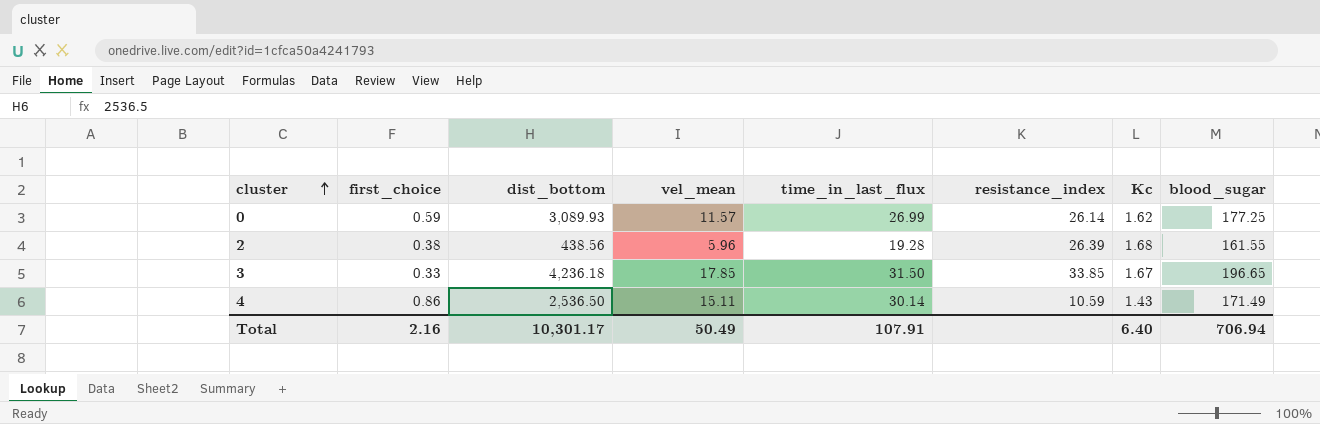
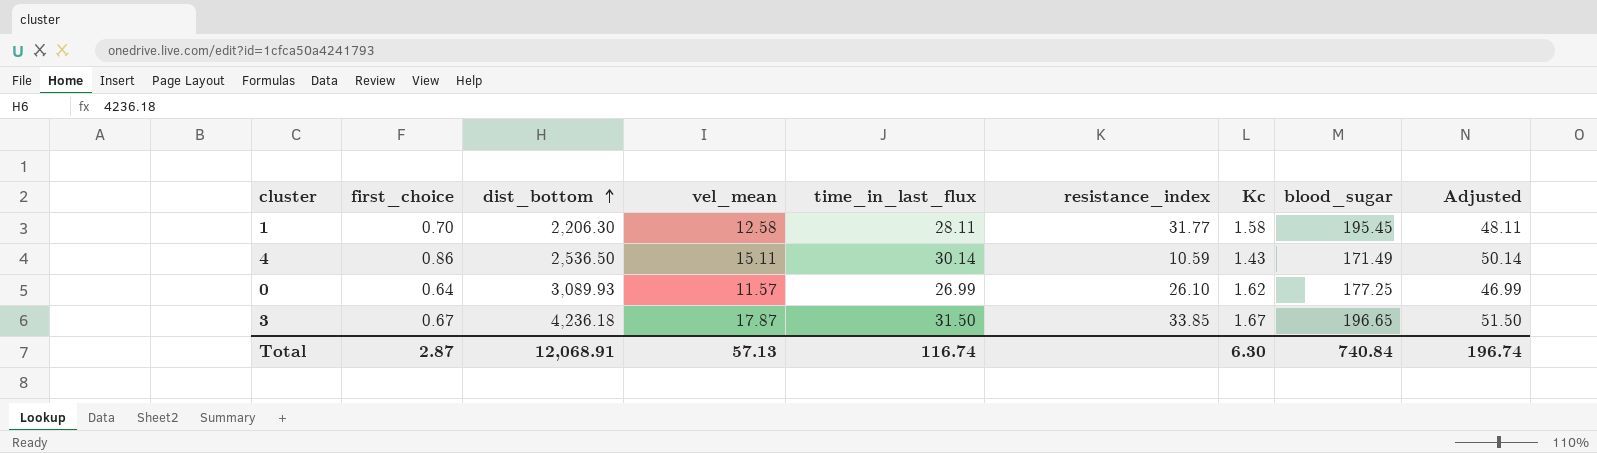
row order: cluster ascending -> dist_bottom ascending
column Adjusted | formula: none -> [time_in_last_flux] + 20
row 2: 0.38 | 438.56 | 5.96 | 19.28 | 26.39 | 1.68 | 161.55 -> none
row 1: none -> 0.70 | 2,206.30 | 12.58 | 28.11 | 31.77 | 1.58 | 195.45 | 48.11
0 | first_choice: 0.59 -> 0.64
0 | resistance_index: 26.14 -> 26.10
3 | first_choice: 0.33 -> 0.67
3 | vel_mean: 17.85 -> 17.87
Total | first_choice: 2.16 -> 2.87
Total | dist_bottom: 10,301.17 -> 12,068.91
Total | vel_mean: 50.49 -> 57.13
Total | time_in_last_flux: 107.91 -> 116.74
Total | Kc: 6.40 -> 6.30
Total | blood_sugar: 706.94 -> 740.84

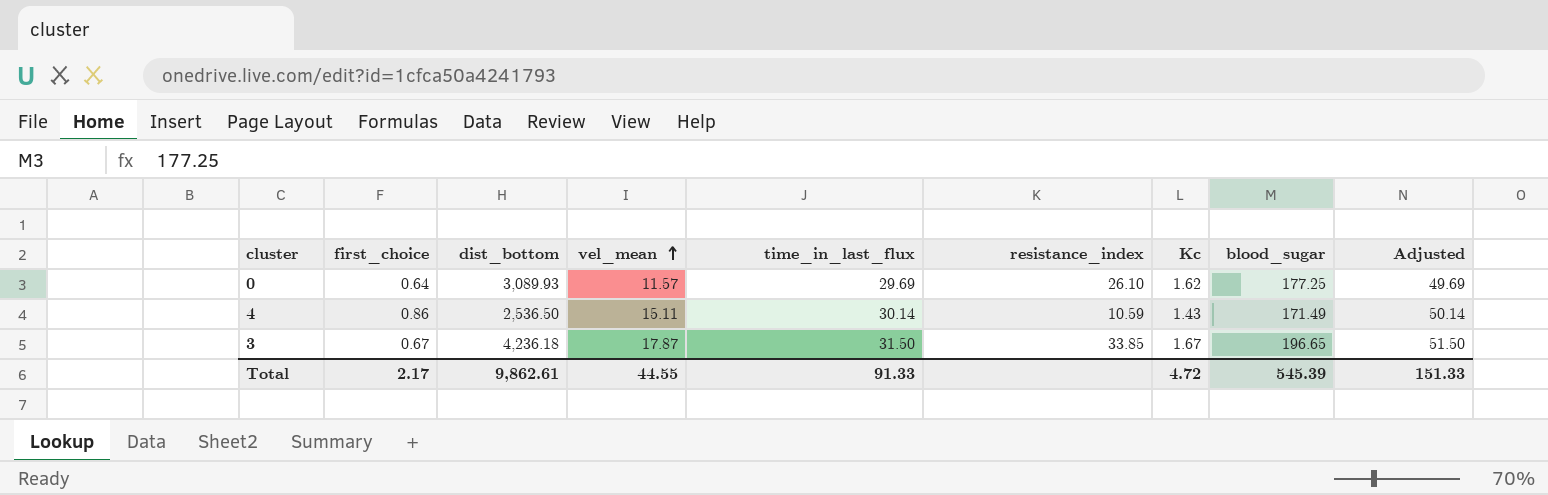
row order: dist_bottom ascending -> vel_mean ascending
row 1: 0.70 | 2,206.30 | 12.58 | 28.11 | 31.77 | 1.58 | 195.45 | 48.11 -> none
0 | time_in_last_flux: 26.99 -> 29.69
0 | Adjusted: 46.99 -> 49.69
Total | first_choice: 2.87 -> 2.17
Total | dist_bottom: 12,068.91 -> 9,862.61
Total | vel_mean: 57.13 -> 44.55
Total | time_in_last_flux: 116.74 -> 91.33
Total | Kc: 6.30 -> 4.72
Total | blood_sugar: 740.84 -> 545.39
Total | Adjusted: 196.74 -> 151.33

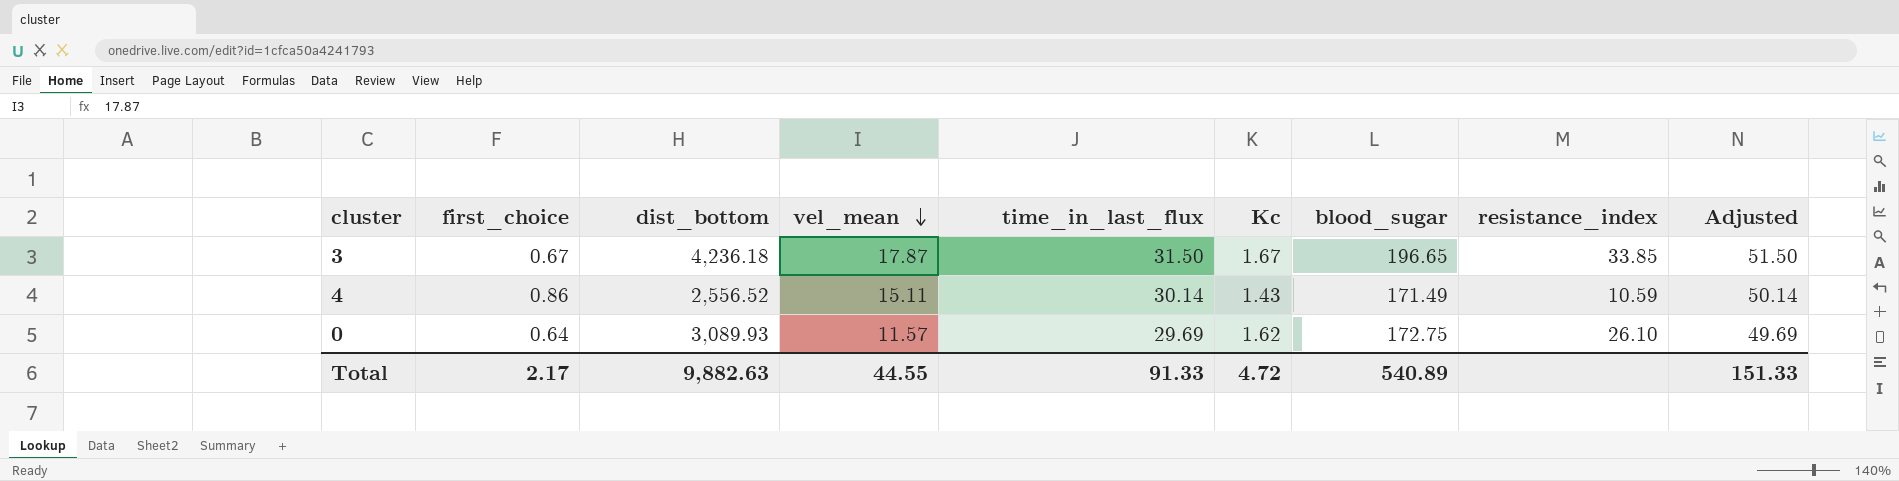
row order: vel_mean ascending -> vel_mean descending
column resistance_index | position: 6 -> 8
4 | dist_bottom: 2,536.50 -> 2,556.52
0 | blood_sugar: 177.25 -> 172.75
Total | dist_bottom: 9,862.61 -> 9,882.63
Total | blood_sugar: 545.39 -> 540.89

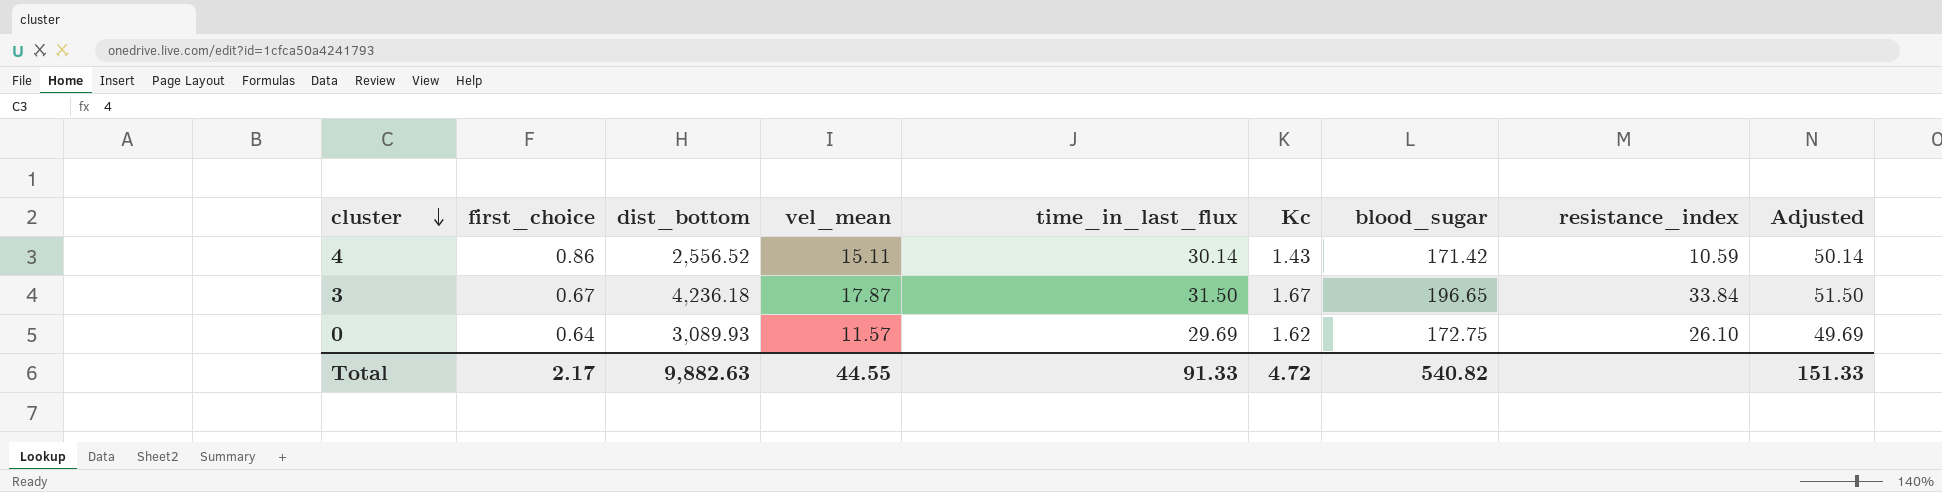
row order: vel_mean descending -> cluster descending
4 | blood_sugar: 171.49 -> 171.42
3 | resistance_index: 33.85 -> 33.84
Total | blood_sugar: 540.89 -> 540.82

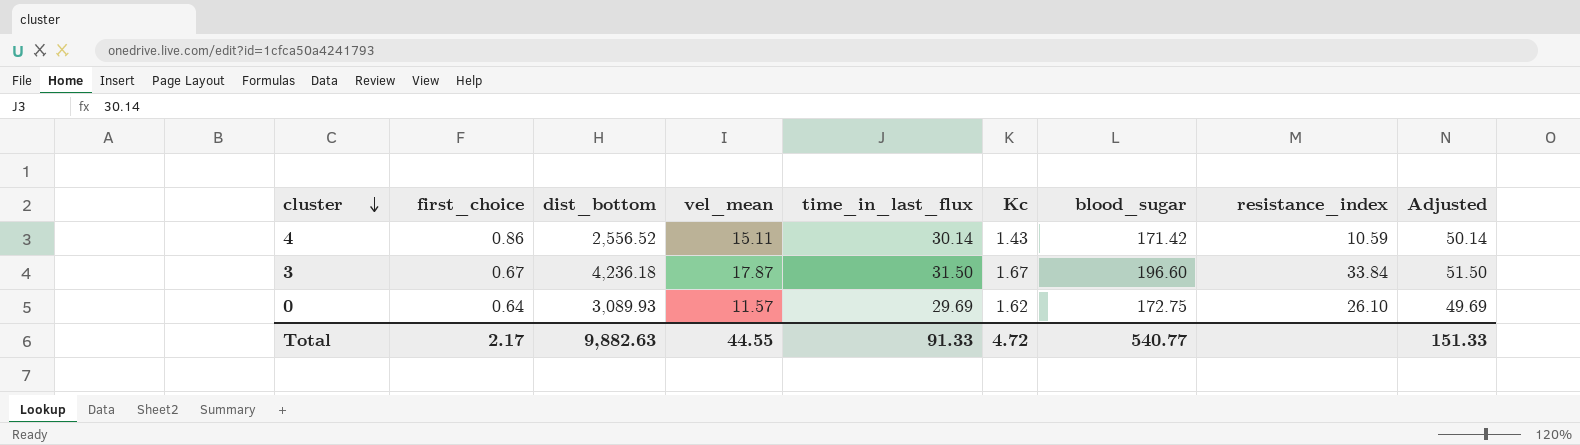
3 | blood_sugar: 196.65 -> 196.60
Total | blood_sugar: 540.82 -> 540.77

